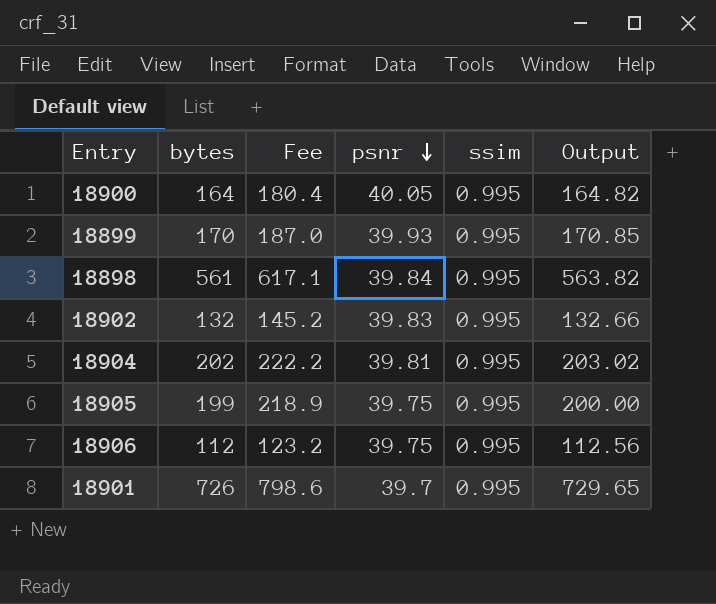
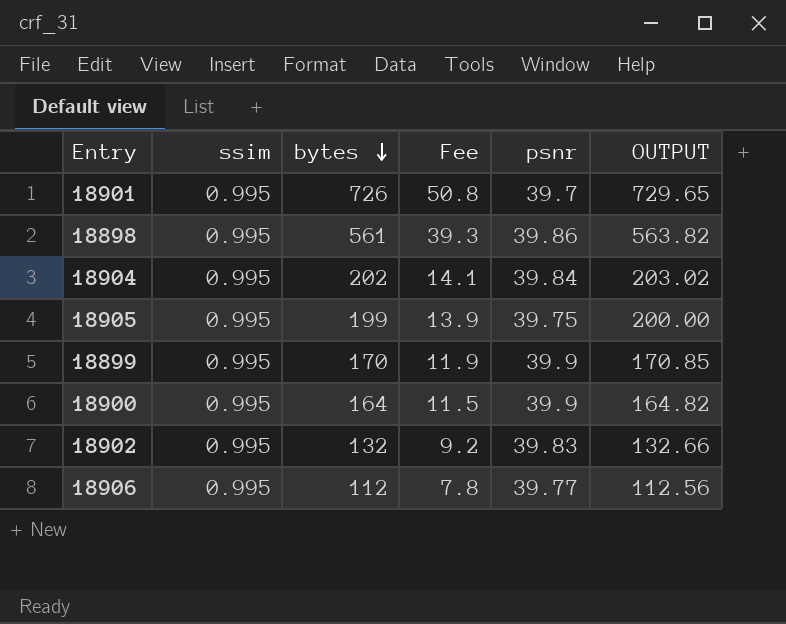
row order: psnr descending -> bytes descending
column ssim | position: 5 -> 2
column Fee | formula: [bytes] * 1.1 -> [bytes] * 0.07
column name: Output -> OUTPUT
18898 | psnr: 39.84 -> 39.86
18904 | psnr: 39.81 -> 39.84
18899 | psnr: 39.93 -> 39.9
18900 | psnr: 40.05 -> 39.9
18906 | psnr: 39.75 -> 39.77

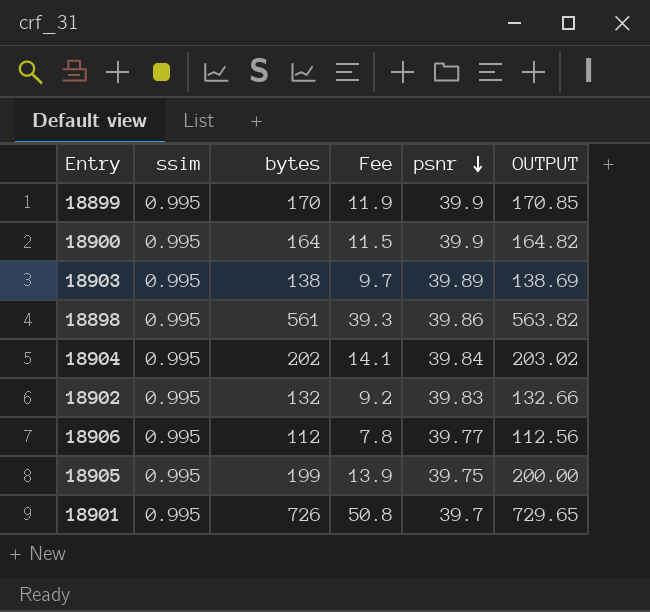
row order: bytes descending -> psnr descending
row 18903: none -> 0.995 | 138 | 9.7 | 39.89 | 138.69

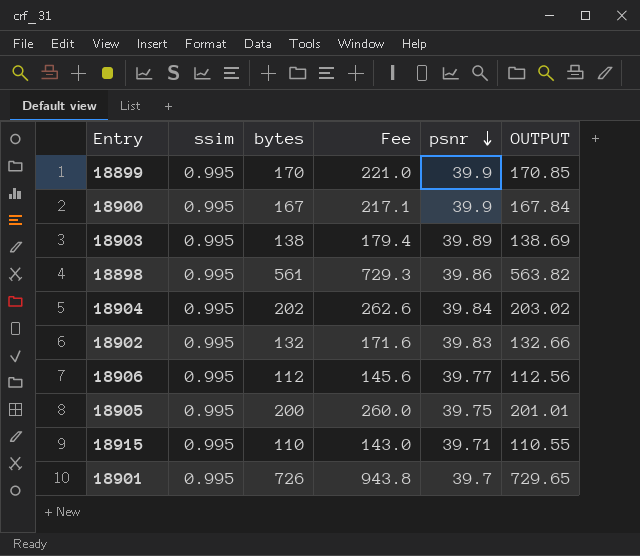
column Fee | formula: [bytes] * 0.07 -> [bytes] * 1.3
18900 | bytes: 164 -> 167
18900 | OUTPUT: 164.82 -> 167.84
18905 | bytes: 199 -> 200
18905 | OUTPUT: 200.00 -> 201.01
row 18915: none -> 0.995 | 110 | 143.0 | 39.71 | 110.55

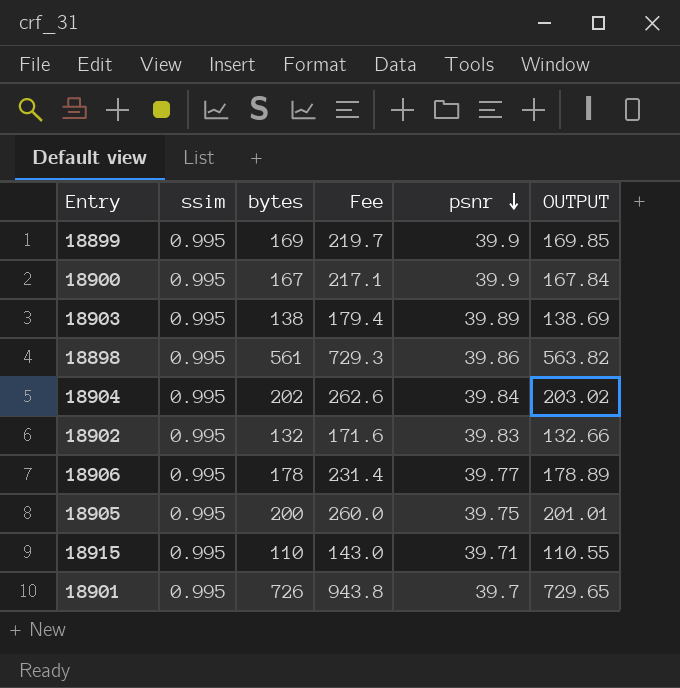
18899 | bytes: 170 -> 169
18899 | Fee: 221.0 -> 219.7
18899 | OUTPUT: 170.85 -> 169.85
18906 | bytes: 112 -> 178
18906 | Fee: 145.6 -> 231.4
18906 | OUTPUT: 112.56 -> 178.89

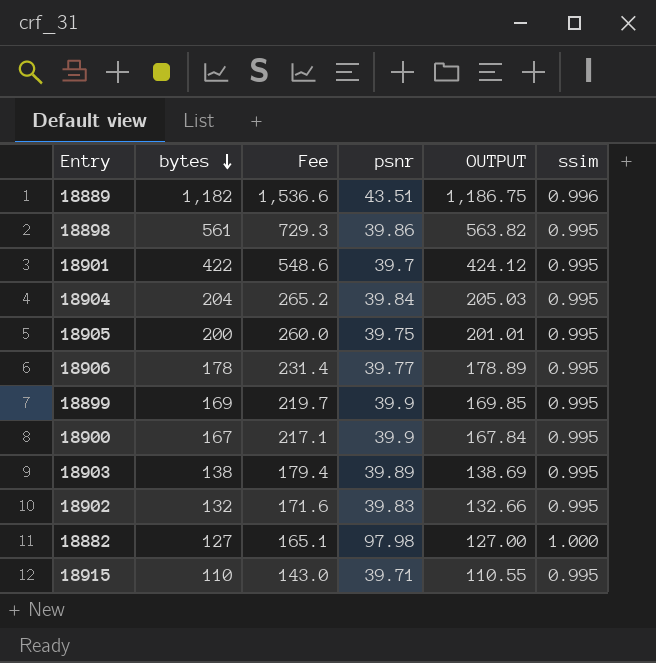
row order: psnr descending -> bytes descending
column ssim | position: 2 -> 6
row 18889: none -> 1,182 | 1,536.6 | 43.51 | 1,186.75 | 0.996
18901 | bytes: 726 -> 422
18901 | Fee: 943.8 -> 548.6
18901 | OUTPUT: 729.65 -> 424.12
18904 | bytes: 202 -> 204
18904 | Fee: 262.6 -> 265.2
18904 | OUTPUT: 203.02 -> 205.03
row 18882: none -> 127 | 165.1 | 97.98 | 127.00 | 1.000

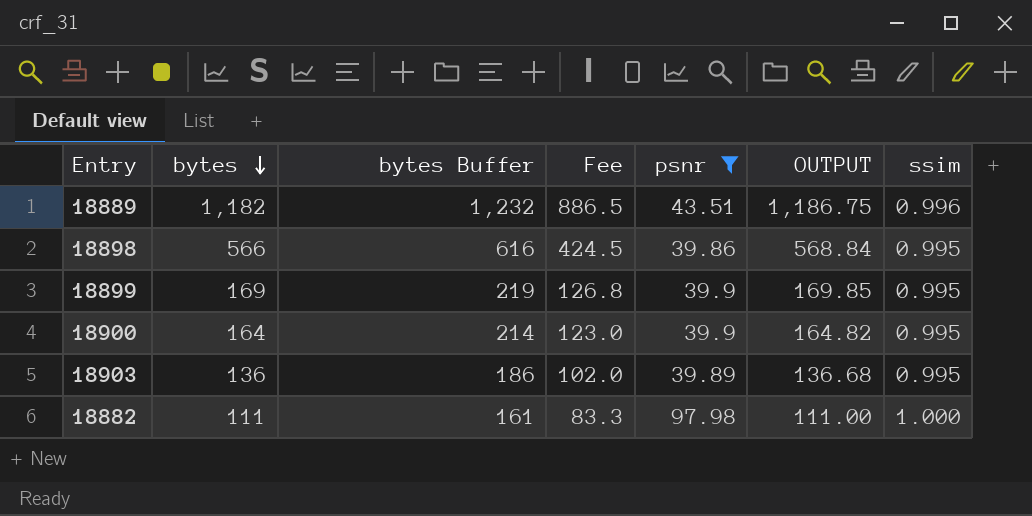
filter: none -> psnr >= 39.86
column bytes Buffer | formula: none -> [bytes] + 50
column Fee | formula: [bytes] * 1.3 -> [bytes] * 0.75
18898 | bytes: 561 -> 566
18898 | OUTPUT: 563.82 -> 568.84
18900 | bytes: 167 -> 164
18900 | OUTPUT: 167.84 -> 164.82
18903 | bytes: 138 -> 136
18903 | OUTPUT: 138.69 -> 136.68
18882 | bytes: 127 -> 111
18882 | OUTPUT: 127.00 -> 111.00

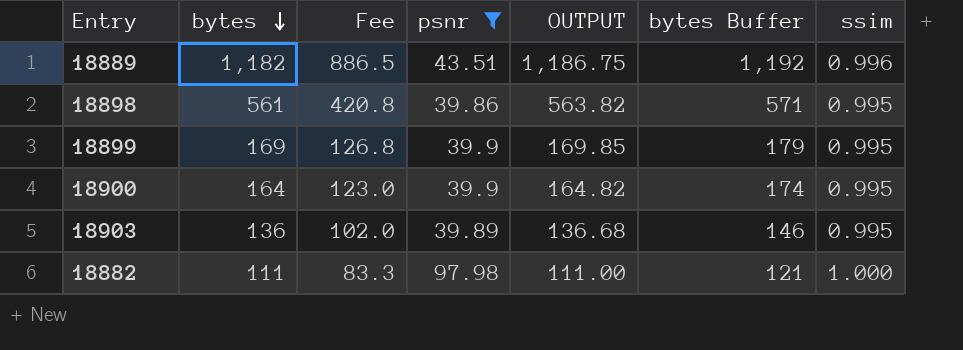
column bytes Buffer | formula: [bytes] + 50 -> [bytes] + 10
column bytes Buffer | position: 3 -> 6
18898 | bytes: 566 -> 561
18898 | Fee: 424.5 -> 420.8
18898 | OUTPUT: 568.84 -> 563.82

